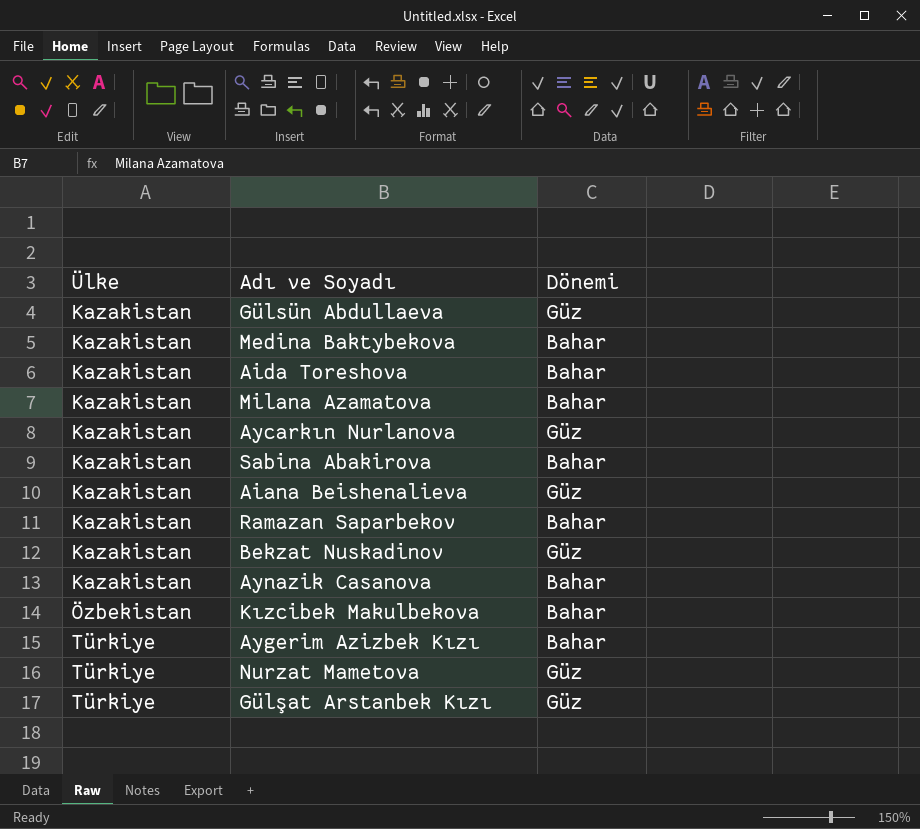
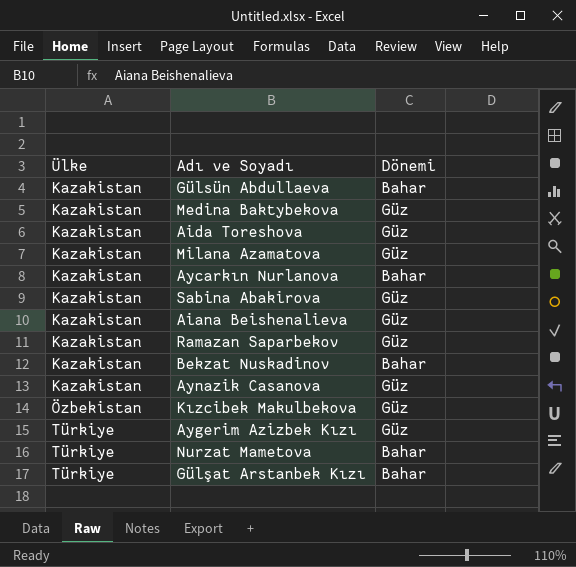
Gülsün Abdullaeva | Dönemi: Güz -> Bahar
Medina Baktybekova | Dönemi: Bahar -> Güz
Aida Toreshova | Dönemi: Bahar -> Güz
Milana Azamatova | Dönemi: Bahar -> Güz
Aycarkın Nurlanova | Dönemi: Güz -> Bahar
Sabina Abakirova | Dönemi: Bahar -> Güz
Ramazan Saparbekov | Dönemi: Bahar -> Güz
Bekzat Nuskadinov | Dönemi: Güz -> Bahar
Aynazik Casanova | Dönemi: Bahar -> Güz
Kızcibek Makulbekova | Dönemi: Bahar -> Güz
Aygerim Azizbek Kızı | Dönemi: Bahar -> Güz
Nurzat Mametova | Dönemi: Güz -> Bahar
Gülşat Arstanbek Kızı | Dönemi: Güz -> Bahar

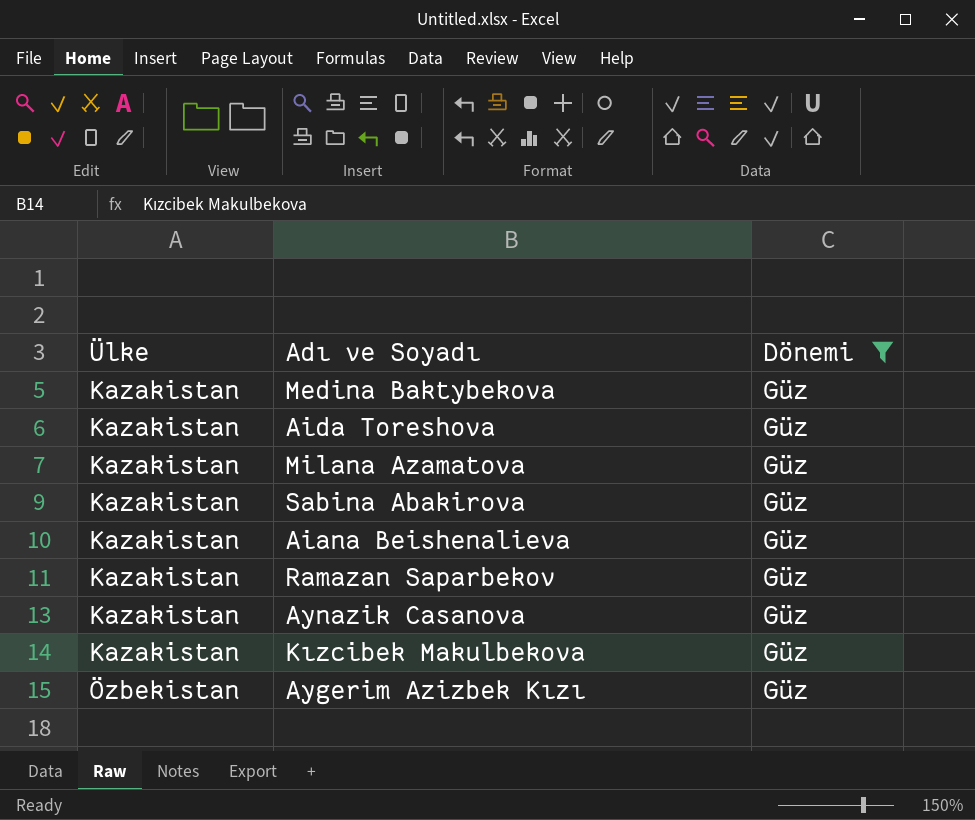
filter: none -> Dönemi = Güz
Kızcibek Makulbekova | Ülke: Özbekistan -> Kazakistan
Aygerim Azizbek Kızı | Ülke: Türkiye -> Özbekistan

